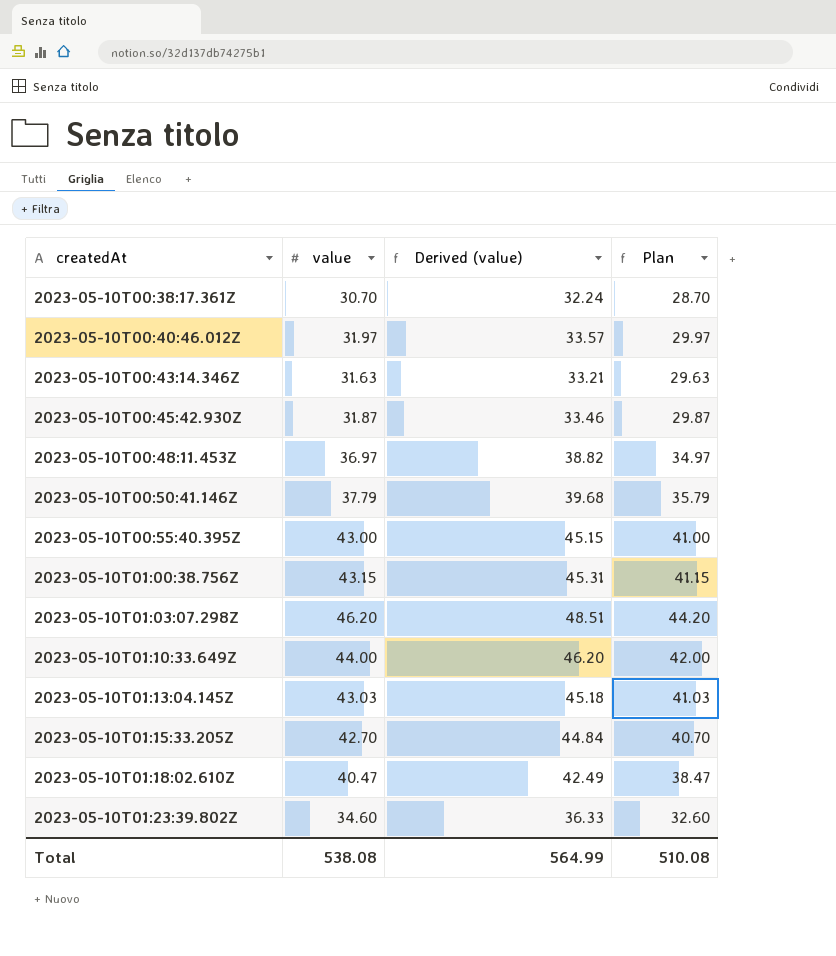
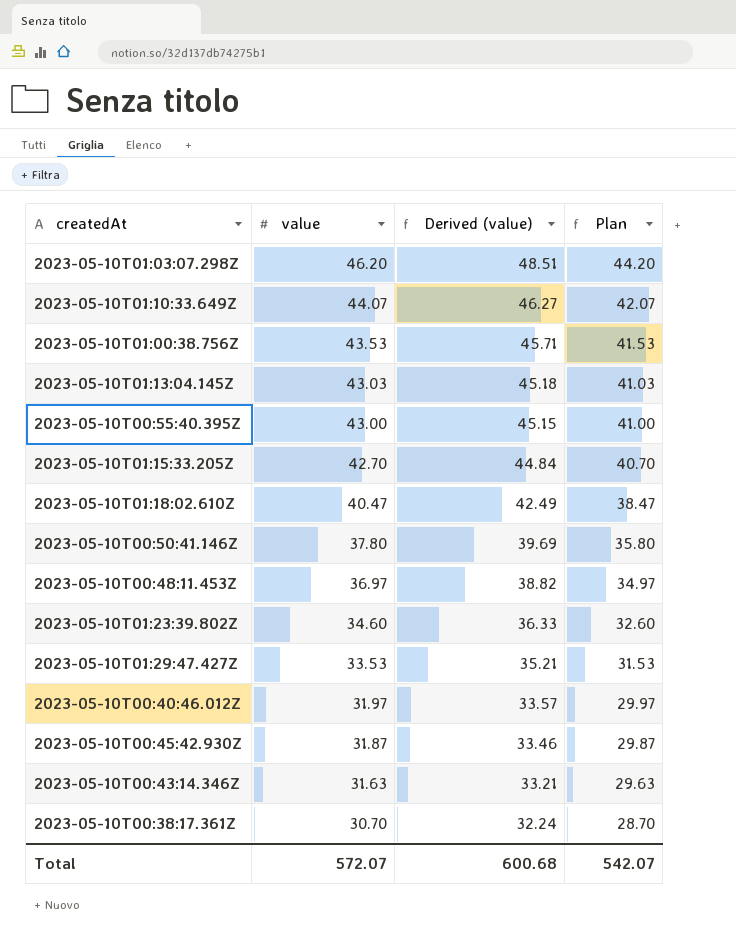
row order: createdAt ascending -> value descending
2023-05-10T01:10:33.649Z | value: 44.00 -> 44.07
2023-05-10T01:10:33.649Z | Derived (value): 46.20 -> 46.27
2023-05-10T01:10:33.649Z | Plan: 42.00 -> 42.07
2023-05-10T01:00:38.756Z | value: 43.15 -> 43.53
2023-05-10T01:00:38.756Z | Derived (value): 45.31 -> 45.71
2023-05-10T01:00:38.756Z | Plan: 41.15 -> 41.53
2023-05-10T00:50:41.146Z | value: 37.79 -> 37.80
2023-05-10T00:50:41.146Z | Derived (value): 39.68 -> 39.69
2023-05-10T00:50:41.146Z | Plan: 35.79 -> 35.80
row 2023-05-10T01:29:47.427Z: none -> 33.53 | 35.21 | 31.53
Total | value: 538.08 -> 572.07
Total | Derived (value): 564.99 -> 600.68
Total | Plan: 510.08 -> 542.07

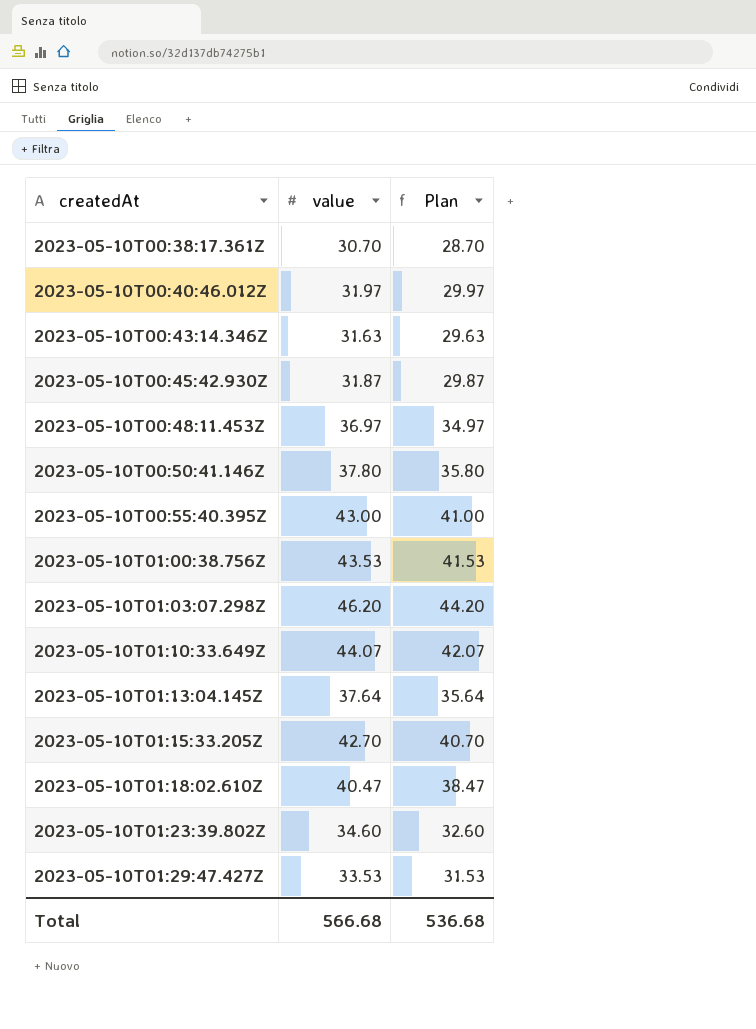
row order: value descending -> createdAt ascending
column Derived (value) | formula: [value] * 1.05 -> none
2023-05-10T01:13:04.145Z | value: 43.03 -> 37.64
2023-05-10T01:13:04.145Z | Plan: 41.03 -> 35.64
Total | value: 572.07 -> 566.68
Total | Plan: 542.07 -> 536.68

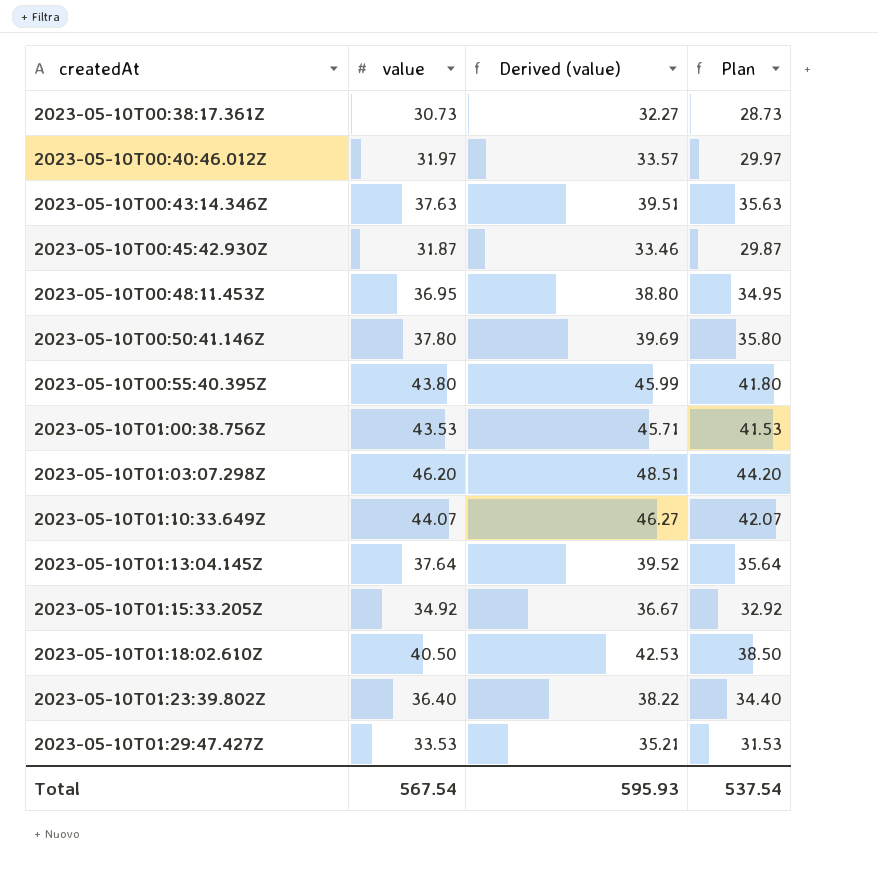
column Derived (value) | formula: none -> [value] * 1.05
2023-05-10T00:38:17.361Z | value: 30.70 -> 30.73
2023-05-10T00:38:17.361Z | Plan: 28.70 -> 28.73
2023-05-10T00:43:14.346Z | value: 31.63 -> 37.63
2023-05-10T00:43:14.346Z | Plan: 29.63 -> 35.63
2023-05-10T00:48:11.453Z | value: 36.97 -> 36.95
2023-05-10T00:48:11.453Z | Plan: 34.97 -> 34.95
2023-05-10T00:55:40.395Z | value: 43.00 -> 43.80
2023-05-10T00:55:40.395Z | Plan: 41.00 -> 41.80
2023-05-10T01:15:33.205Z | value: 42.70 -> 34.92
2023-05-10T01:15:33.205Z | Plan: 40.70 -> 32.92
2023-05-10T01:18:02.610Z | value: 40.47 -> 40.50
2023-05-10T01:18:02.610Z | Plan: 38.47 -> 38.50
2023-05-10T01:23:39.802Z | value: 34.60 -> 36.40
2023-05-10T01:23:39.802Z | Plan: 32.60 -> 34.40
Total | value: 566.68 -> 567.54
Total | Plan: 536.68 -> 537.54

